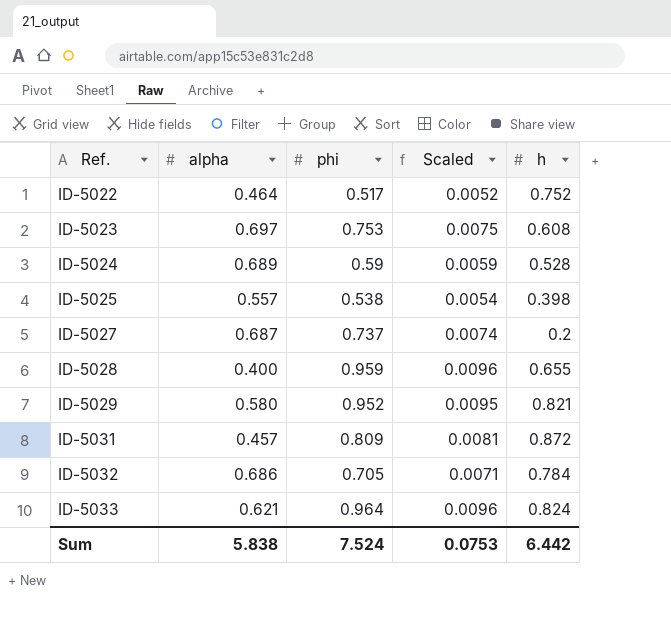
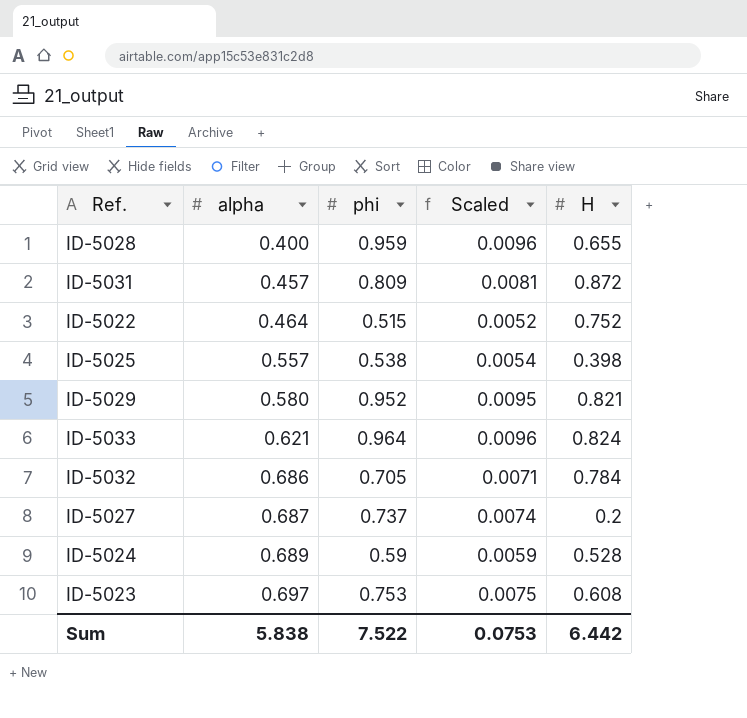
row order: Ref. ascending -> alpha ascending
column name: h -> H
ID-5022 | phi: 0.517 -> 0.515
Sum | phi: 7.524 -> 7.522

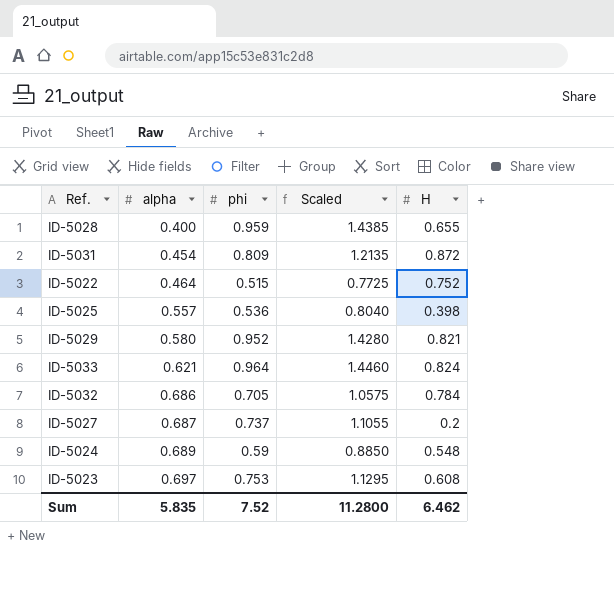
column Scaled | formula: [phi] * 0.01 -> [phi] * 1.5
ID-5031 | alpha: 0.457 -> 0.454
ID-5025 | phi: 0.538 -> 0.536
ID-5024 | H: 0.528 -> 0.548
Sum | alpha: 5.838 -> 5.835
Sum | phi: 7.522 -> 7.52
Sum | Scaled: 0.0753 -> 11.2800
Sum | H: 6.442 -> 6.462

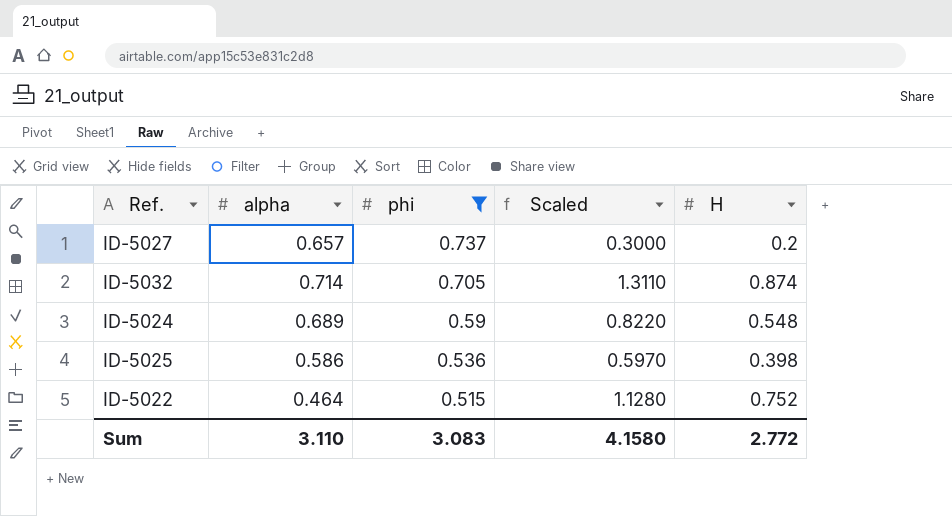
filter: none -> phi <= 0.737
row order: alpha ascending -> phi descending
column Scaled | formula: [phi] * 1.5 -> [H] * 1.5
ID-5027 | alpha: 0.687 -> 0.657
ID-5032 | alpha: 0.686 -> 0.714
ID-5032 | H: 0.784 -> 0.874
ID-5025 | alpha: 0.557 -> 0.586
Sum | alpha: 5.835 -> 3.110
Sum | phi: 7.52 -> 3.083
Sum | Scaled: 11.2800 -> 4.1580
Sum | H: 6.462 -> 2.772

